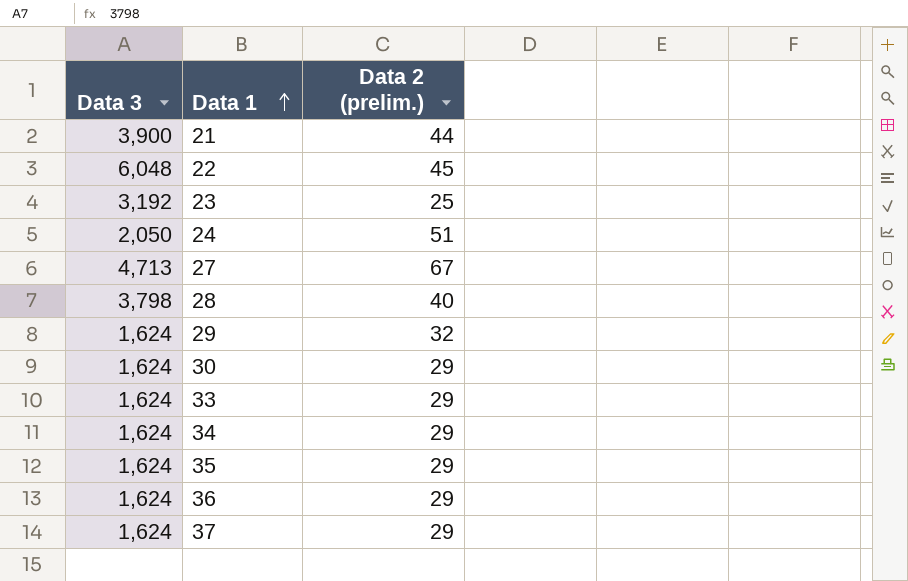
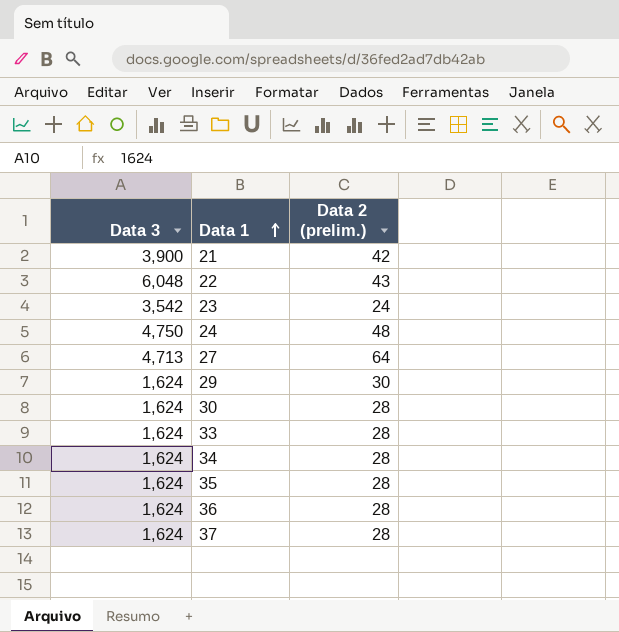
row 28: 3,798 | 40 -> none
21 | Data 2 (prelim.): 44 -> 42
22 | Data 2 (prelim.): 45 -> 43
23 | Data 3: 3,192 -> 3,542
23 | Data 2 (prelim.): 25 -> 24
24 | Data 3: 2,050 -> 4,750
24 | Data 2 (prelim.): 51 -> 48
27 | Data 2 (prelim.): 67 -> 64
29 | Data 2 (prelim.): 32 -> 30
30 | Data 2 (prelim.): 29 -> 28
33 | Data 2 (prelim.): 29 -> 28
34 | Data 2 (prelim.): 29 -> 28
35 | Data 2 (prelim.): 29 -> 28
36 | Data 2 (prelim.): 29 -> 28
37 | Data 2 (prelim.): 29 -> 28

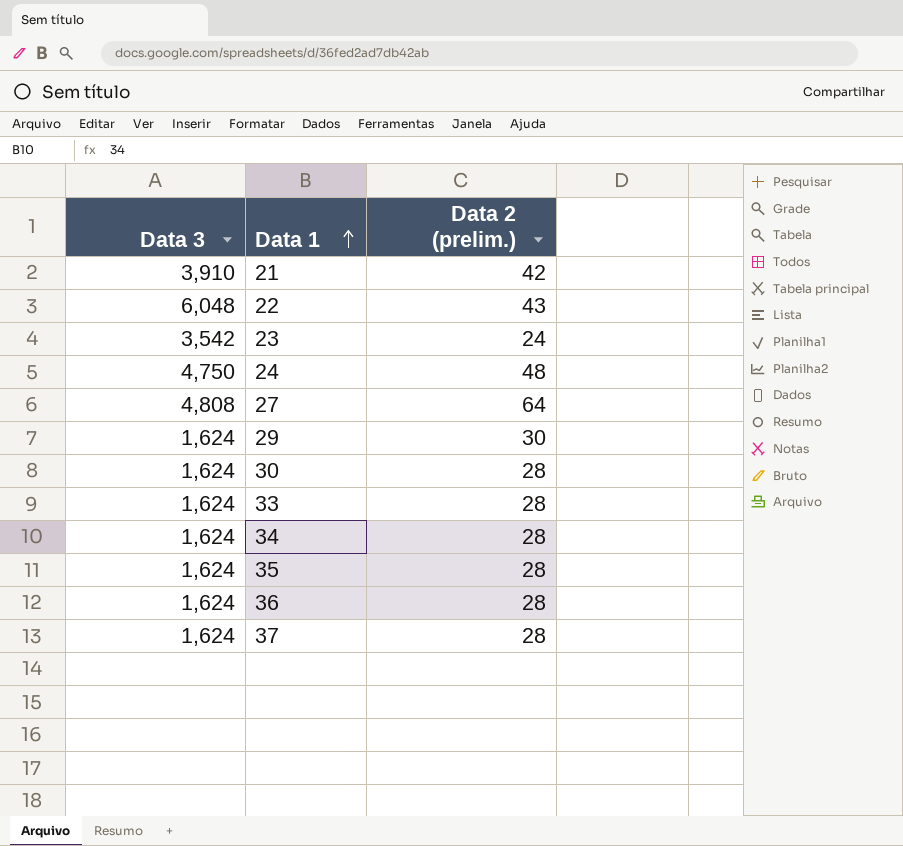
21 | Data 3: 3,900 -> 3,910
27 | Data 3: 4,713 -> 4,808

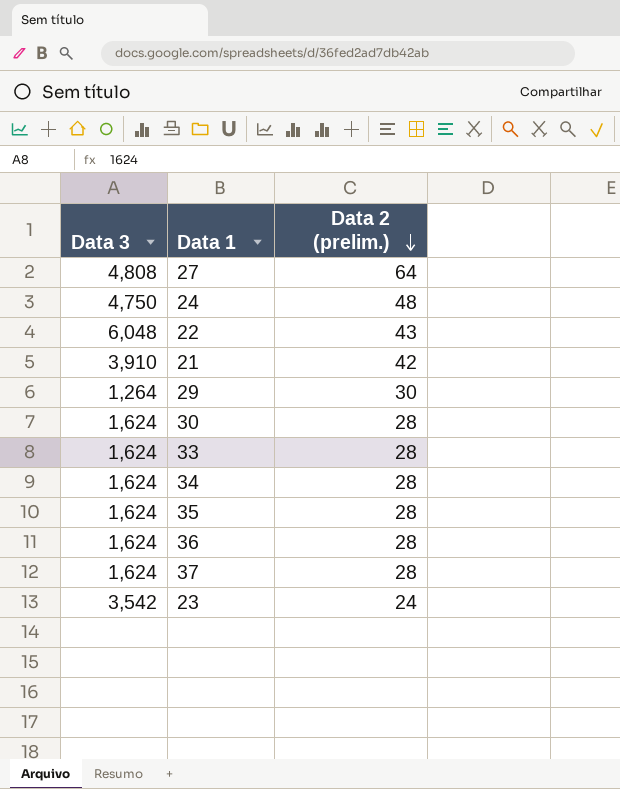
row order: Data 1 ascending -> Data 2 (prelim.) descending
29 | Data 3: 1,624 -> 1,264

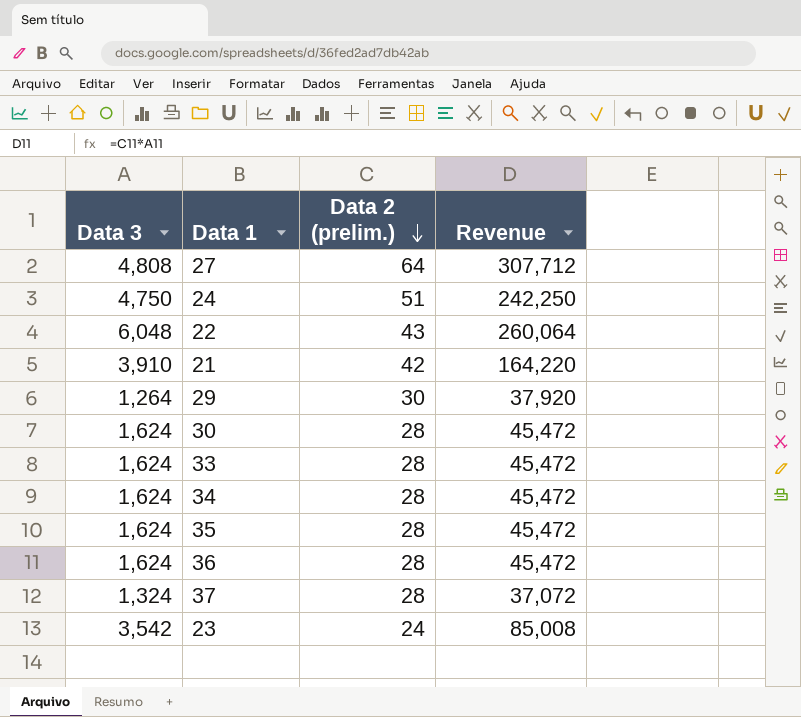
column Revenue | formula: none -> [Data 3] * [Data 2 (prelim.)]
24 | Data 2 (prelim.): 48 -> 51
37 | Data 3: 1,624 -> 1,324

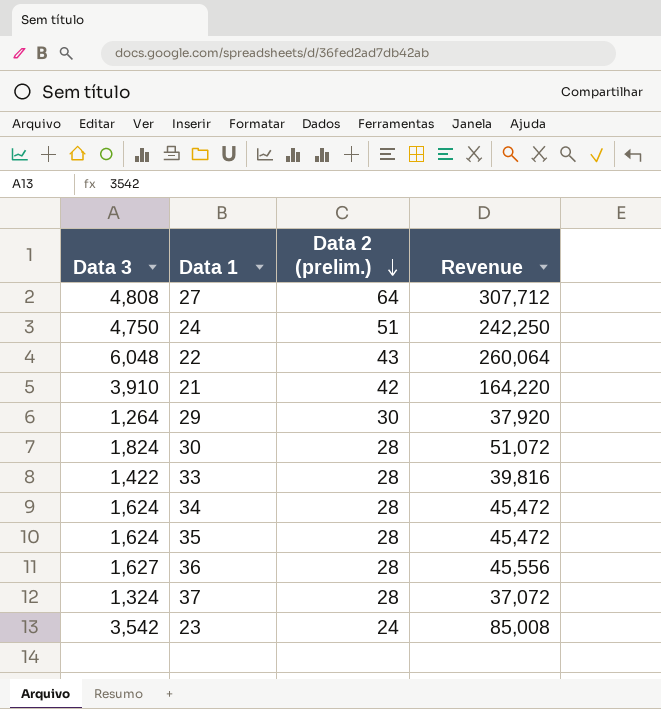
30 | Data 3: 1,624 -> 1,824
30 | Revenue: 45,472 -> 51,072
33 | Data 3: 1,624 -> 1,422
33 | Revenue: 45,472 -> 39,816
36 | Data 3: 1,624 -> 1,627
36 | Revenue: 45,472 -> 45,556

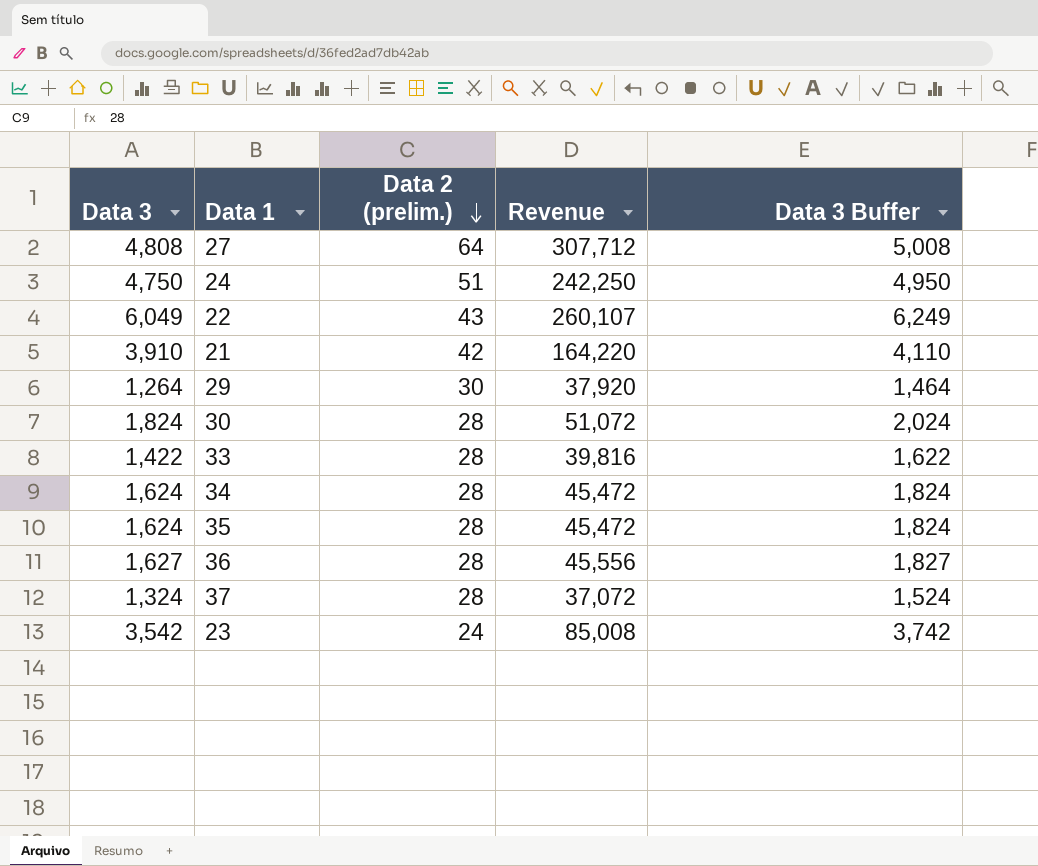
column Data 3 Buffer | formula: none -> [Data 3] + 200
22 | Data 3: 6,048 -> 6,049
22 | Revenue: 260,064 -> 260,107

